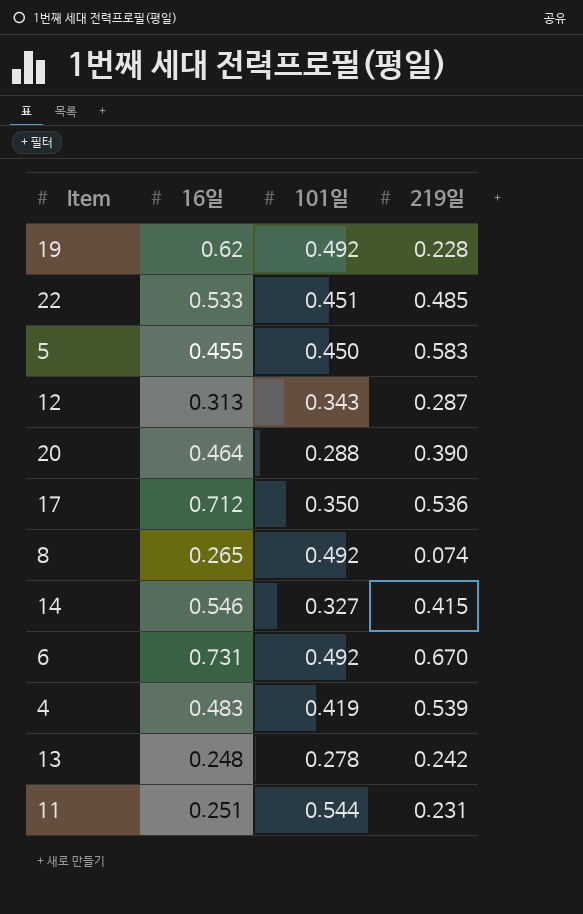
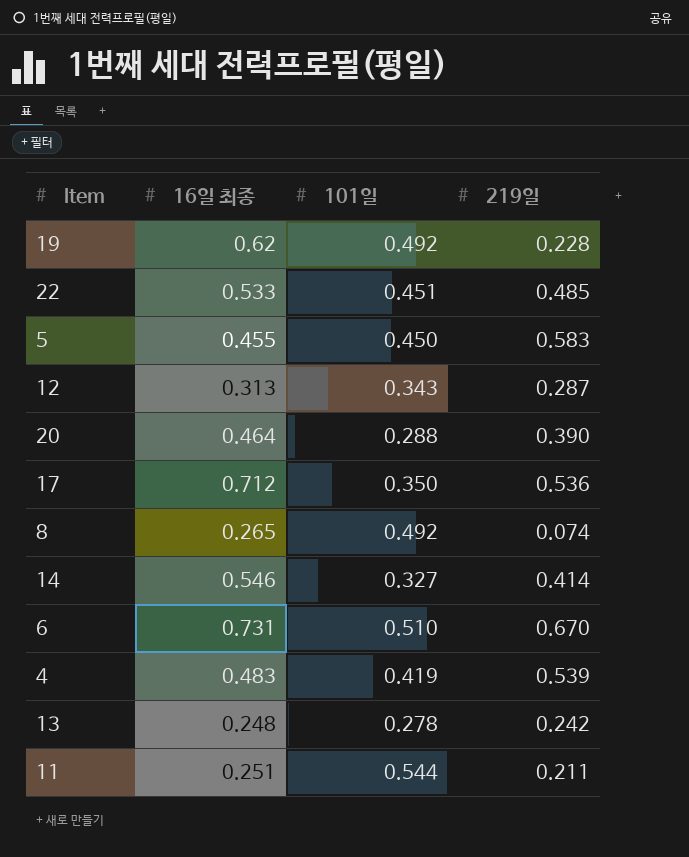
column name: 16일 -> 16일 최종
14 | 219일: 0.415 -> 0.414
6 | 101일: 0.492 -> 0.510
11 | 219일: 0.231 -> 0.211

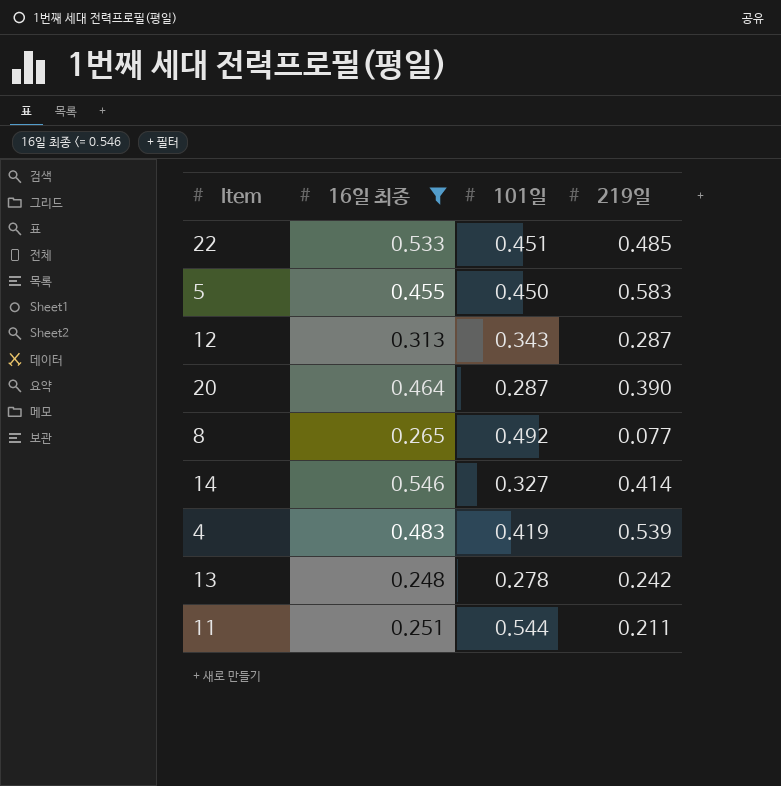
filter: none -> 16일 최종 <= 0.546
20 | 101일: 0.288 -> 0.287
8 | 219일: 0.074 -> 0.077

